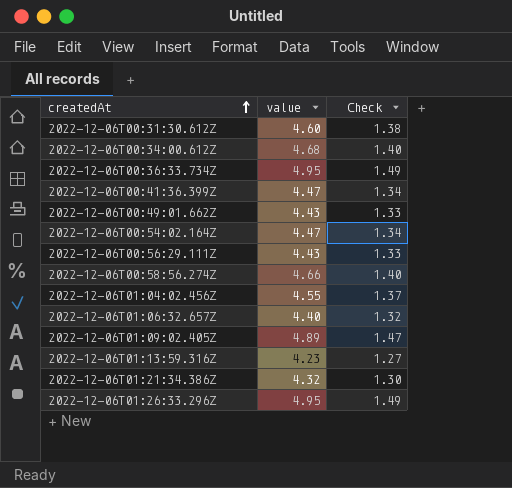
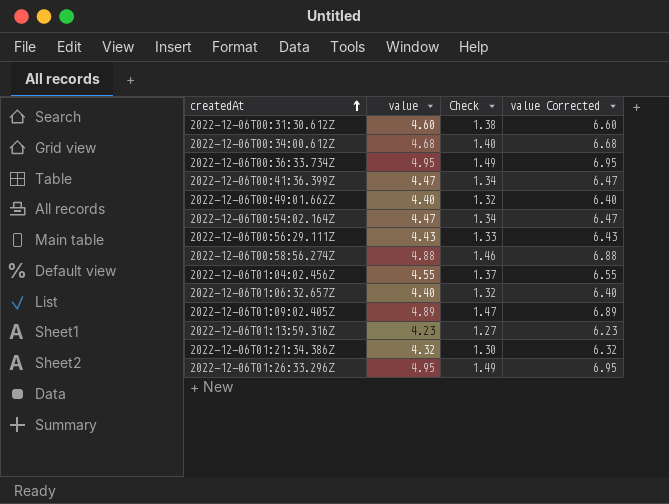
column value Corrected | formula: none -> [value] + 2
2022-12-06T00:49:01.662Z | value: 4.43 -> 4.40
2022-12-06T00:49:01.662Z | Check: 1.33 -> 1.32
2022-12-06T00:58:56.274Z | value: 4.66 -> 4.88
2022-12-06T00:58:56.274Z | Check: 1.40 -> 1.46

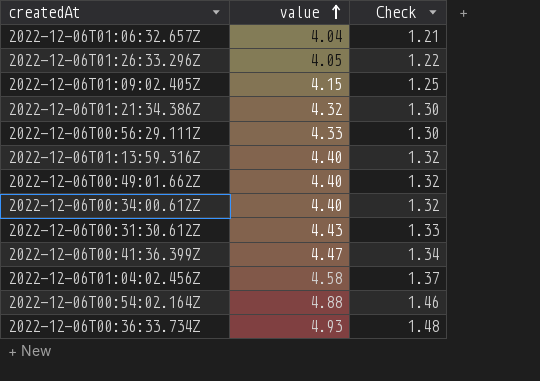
row order: createdAt ascending -> value ascending
column value Corrected | formula: [value] + 2 -> none
row 2022-12-06T00:58:56.274Z: 4.88 | 1.46 | 6.88 -> none
2022-12-06T01:06:32.657Z | value: 4.40 -> 4.04
2022-12-06T01:06:32.657Z | Check: 1.32 -> 1.21
2022-12-06T01:26:33.296Z | value: 4.95 -> 4.05
2022-12-06T01:26:33.296Z | Check: 1.49 -> 1.22
2022-12-06T01:09:02.405Z | value: 4.89 -> 4.15
2022-12-06T01:09:02.405Z | Check: 1.47 -> 1.25
2022-12-06T00:56:29.111Z | value: 4.43 -> 4.33
2022-12-06T00:56:29.111Z | Check: 1.33 -> 1.30
2022-12-06T01:13:59.316Z | value: 4.23 -> 4.40
2022-12-06T01:13:59.316Z | Check: 1.27 -> 1.32
2022-12-06T00:34:00.612Z | value: 4.68 -> 4.40
2022-12-06T00:34:00.612Z | Check: 1.40 -> 1.32
2022-12-06T00:31:30.612Z | value: 4.60 -> 4.43
2022-12-06T00:31:30.612Z | Check: 1.38 -> 1.33
2022-12-06T01:04:02.456Z | value: 4.55 -> 4.58
2022-12-06T00:54:02.164Z | value: 4.47 -> 4.88
2022-12-06T00:54:02.164Z | Check: 1.34 -> 1.46
2022-12-06T00:36:33.734Z | value: 4.95 -> 4.93
2022-12-06T00:36:33.734Z | Check: 1.49 -> 1.48

